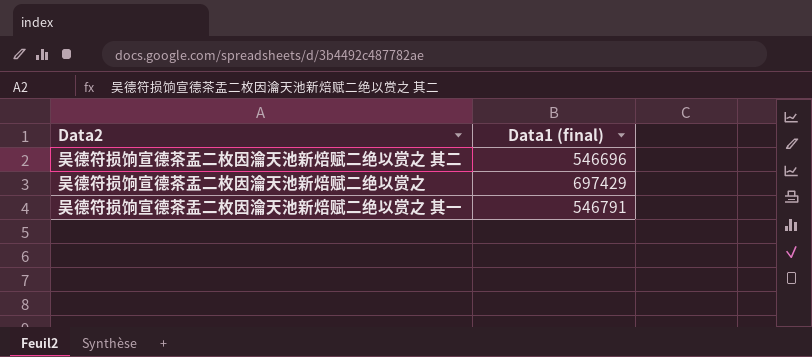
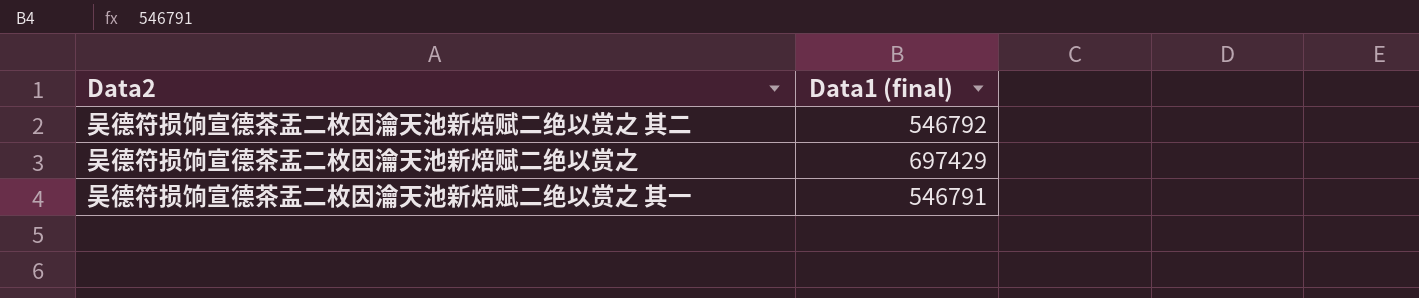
吴德符损饷宣德茶盂二枚因瀹天池新焙赋二绝以赏之 其二 | Data1 (final): 546696 -> 546792

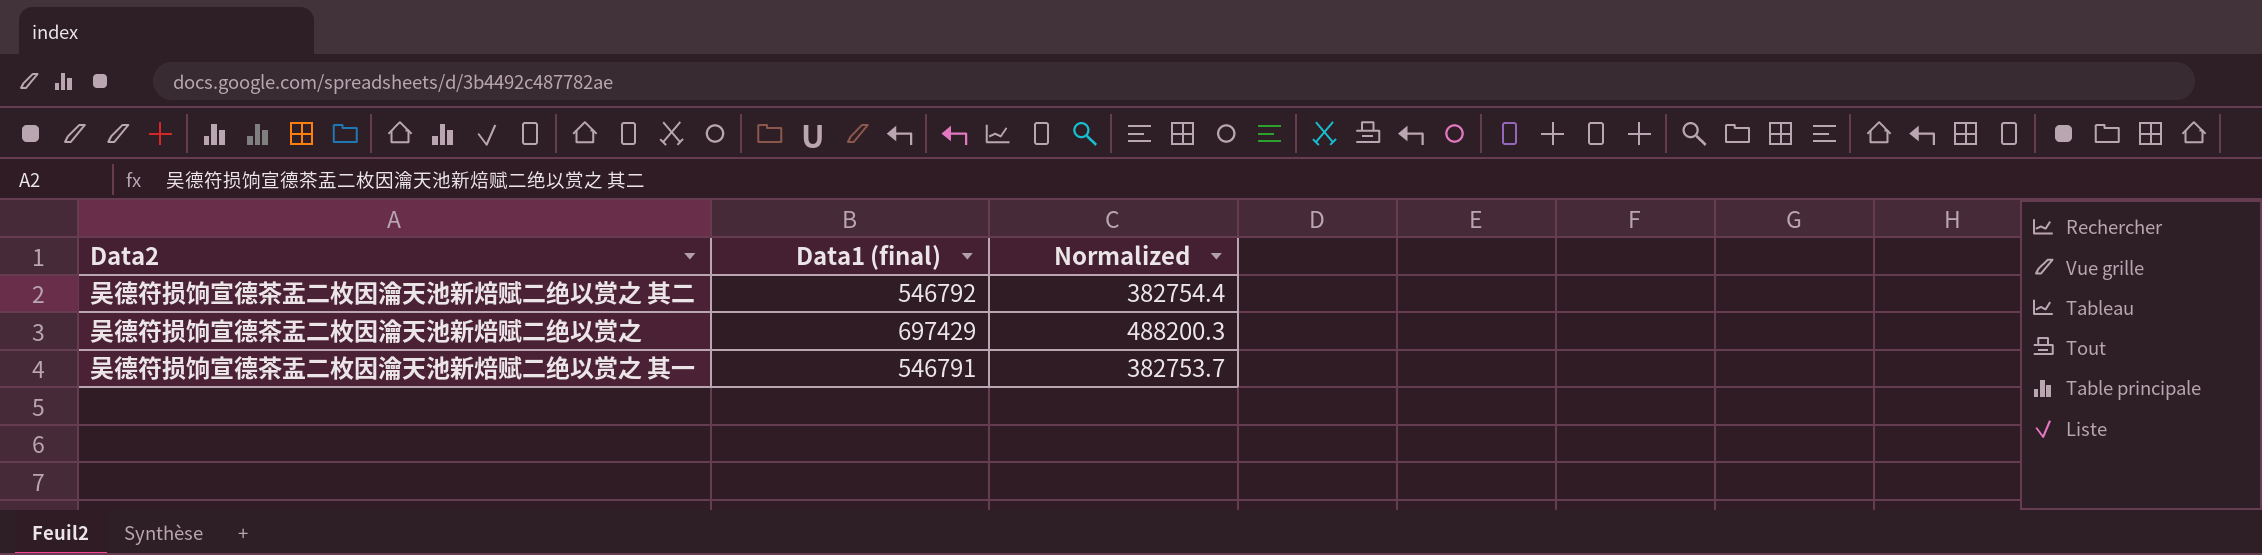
column Normalized | formula: none -> [Data1 (final)] * 0.7

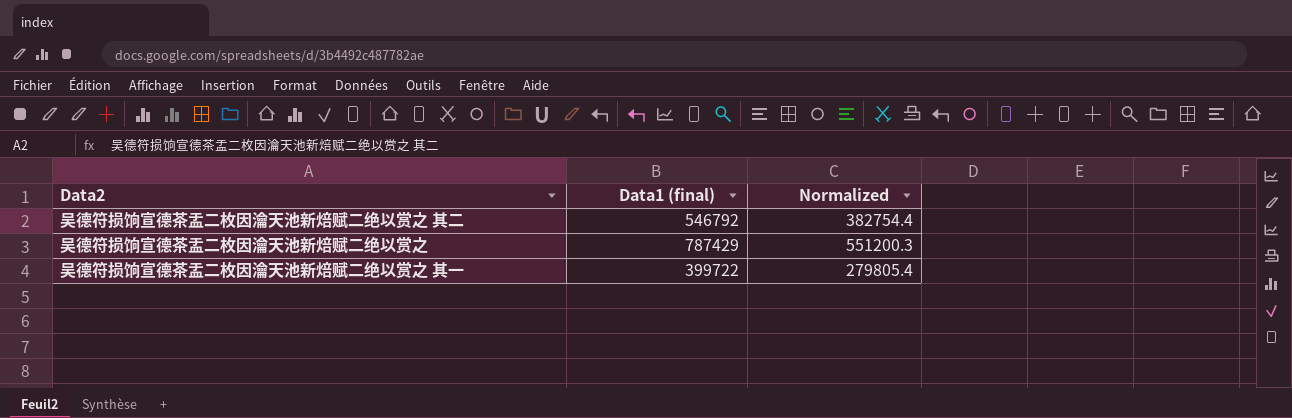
吴德符损饷宣德茶盂二枚因瀹天池新焙赋二绝以赏之 | Data1 (final): 697429 -> 787429
吴德符损饷宣德茶盂二枚因瀹天池新焙赋二绝以赏之 | Normalized: 488200.3 -> 551200.3
吴德符损饷宣德茶盂二枚因瀹天池新焙赋二绝以赏之 其一 | Data1 (final): 546791 -> 399722
吴德符损饷宣德茶盂二枚因瀹天池新焙赋二绝以赏之 其一 | Normalized: 382753.7 -> 279805.4

